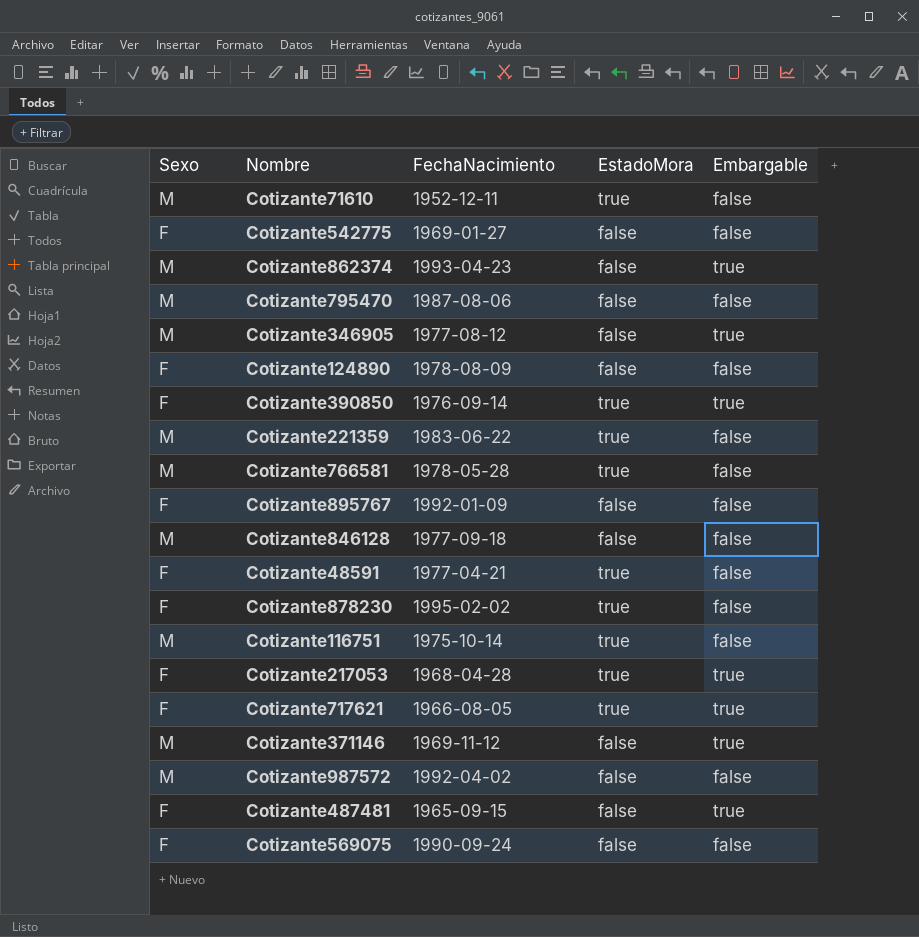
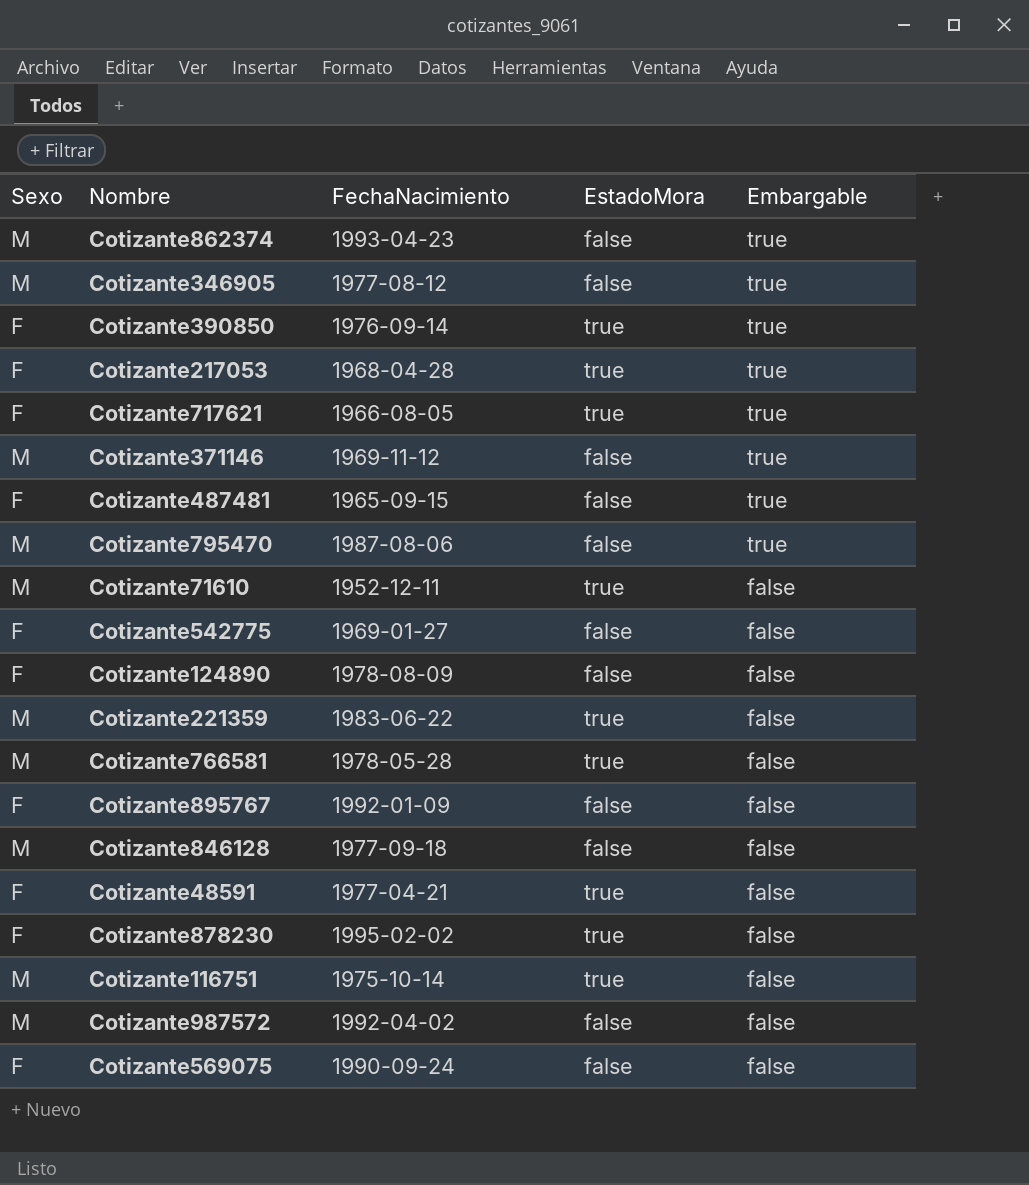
row order: none -> Embargable descending
Cotizante795470 | Embargable: false -> true

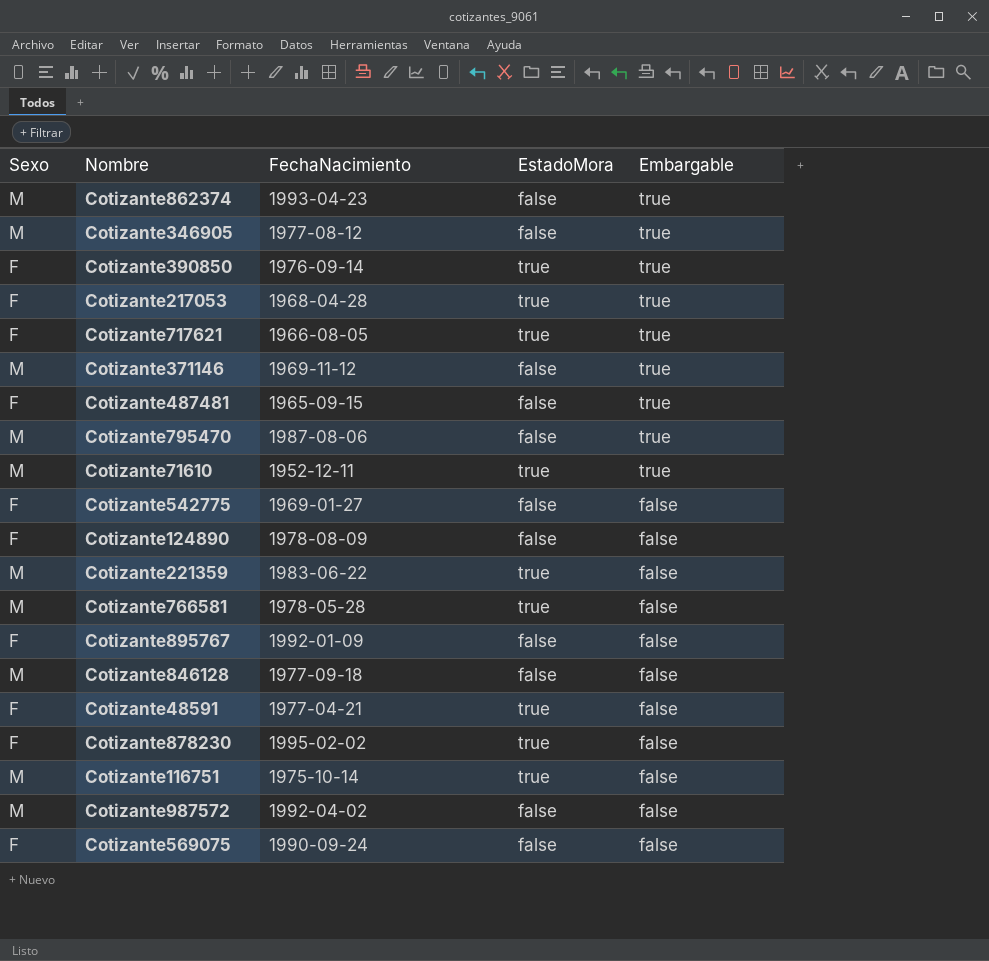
Cotizante71610 | Embargable: false -> true

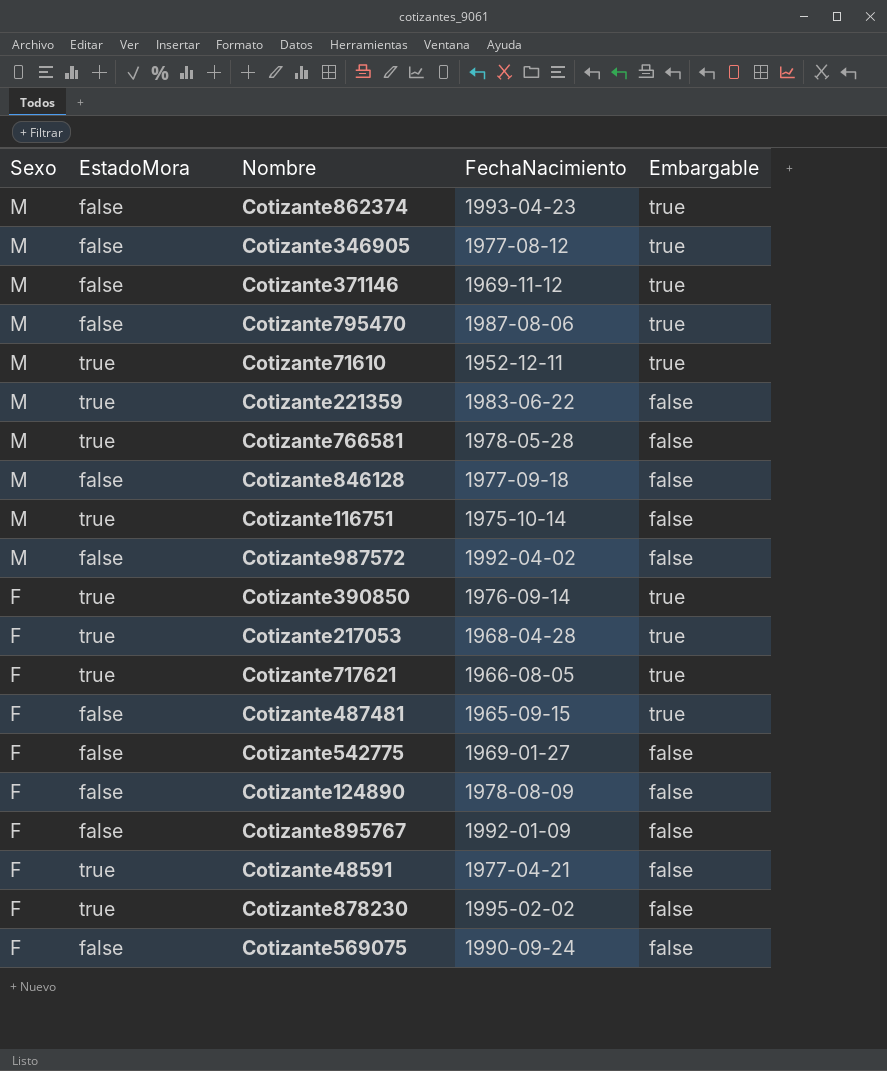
row order: Embargable descending -> Sexo descending
column EstadoMora | position: 4 -> 2

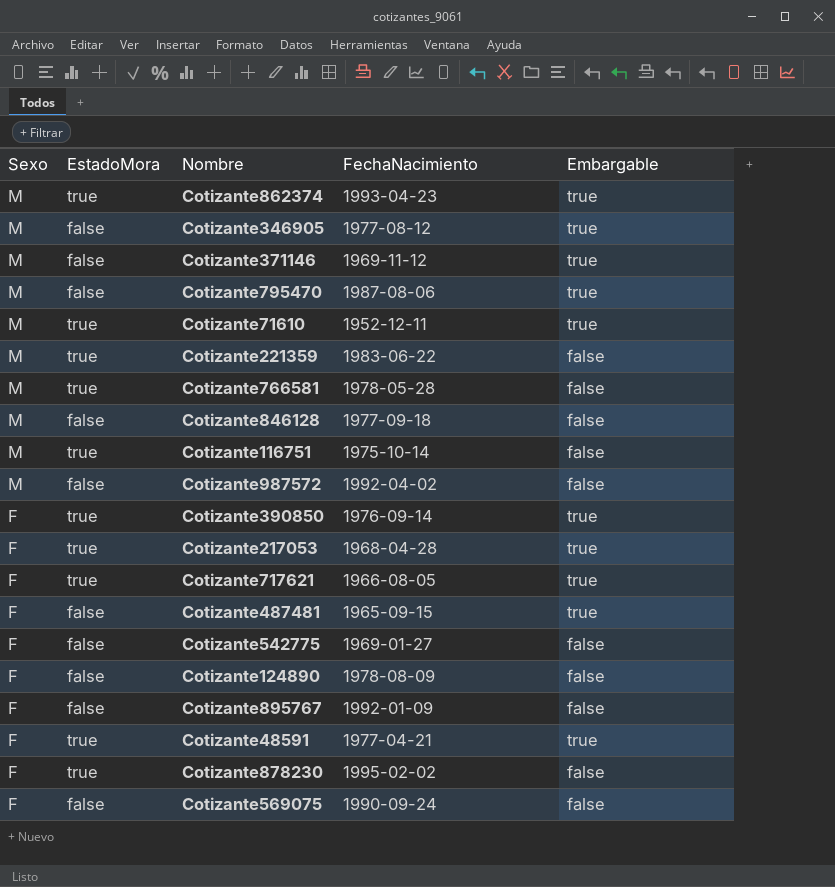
Cotizante862374 | EstadoMora: false -> true
Cotizante48591 | Embargable: false -> true

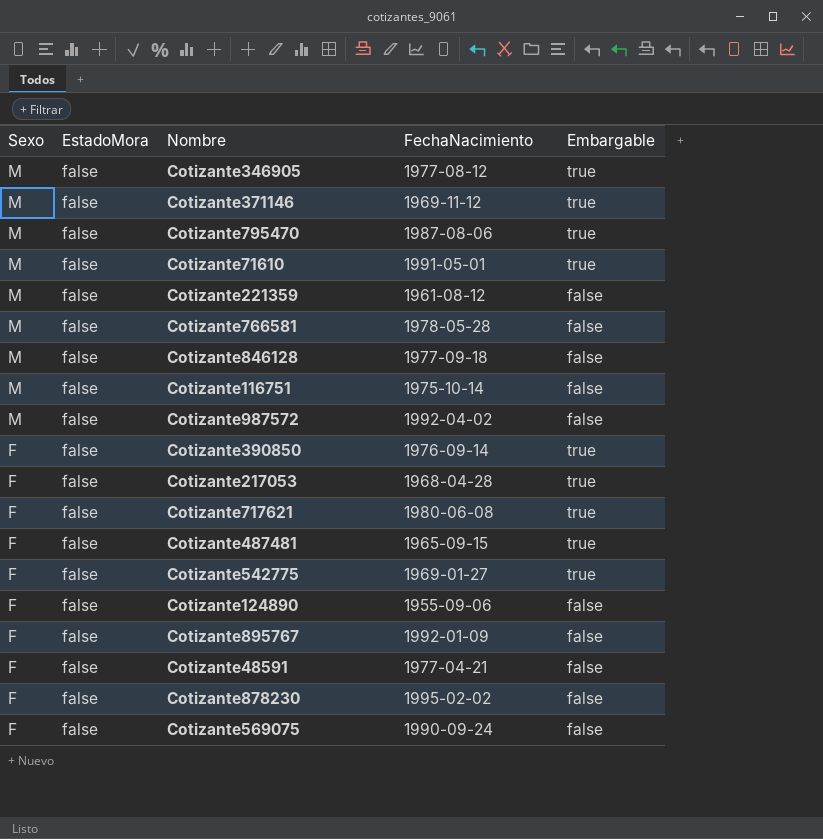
row Cotizante862374: M | true | 1993-04-23 | true -> none
Cotizante71610 | EstadoMora: true -> false
Cotizante71610 | FechaNacimiento: 1952-12-11 -> 1991-05-01
Cotizante221359 | EstadoMora: true -> false
Cotizante221359 | FechaNacimiento: 1983-06-22 -> 1961-08-12
Cotizante766581 | EstadoMora: true -> false
Cotizante116751 | EstadoMora: true -> false
Cotizante390850 | EstadoMora: true -> false
Cotizante217053 | EstadoMora: true -> false
Cotizante717621 | EstadoMora: true -> false
Cotizante717621 | FechaNacimiento: 1966-08-05 -> 1980-06-08
Cotizante542775 | Embargable: false -> true
Cotizante124890 | FechaNacimiento: 1978-08-09 -> 1955-09-06
Cotizante48591 | EstadoMora: true -> false
Cotizante48591 | Embargable: true -> false
Cotizante878230 | EstadoMora: true -> false

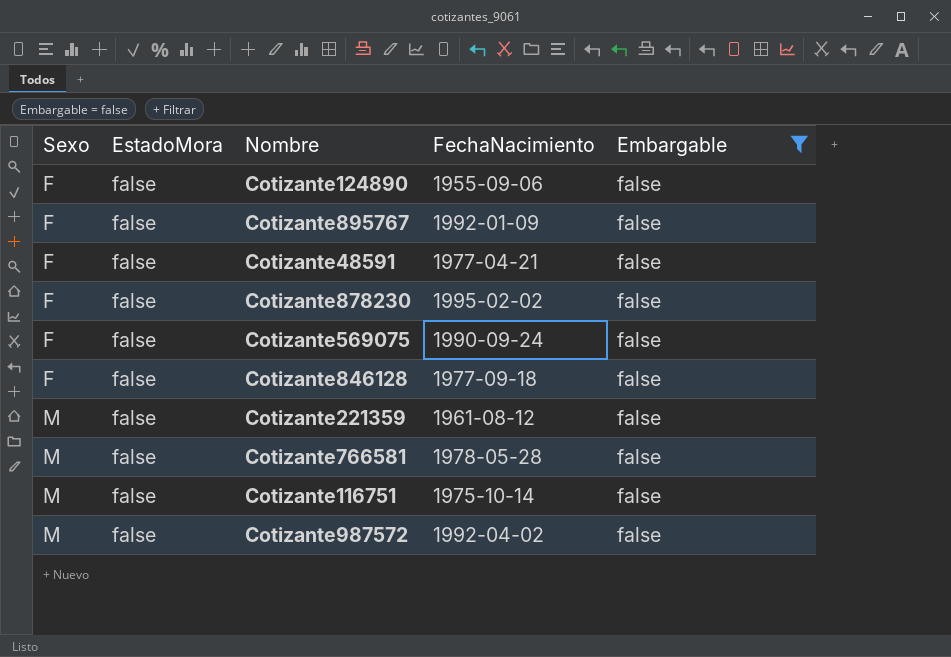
filter: none -> Embargable = false
row order: Sexo descending -> Sexo ascending
Cotizante846128 | Sexo: M -> F

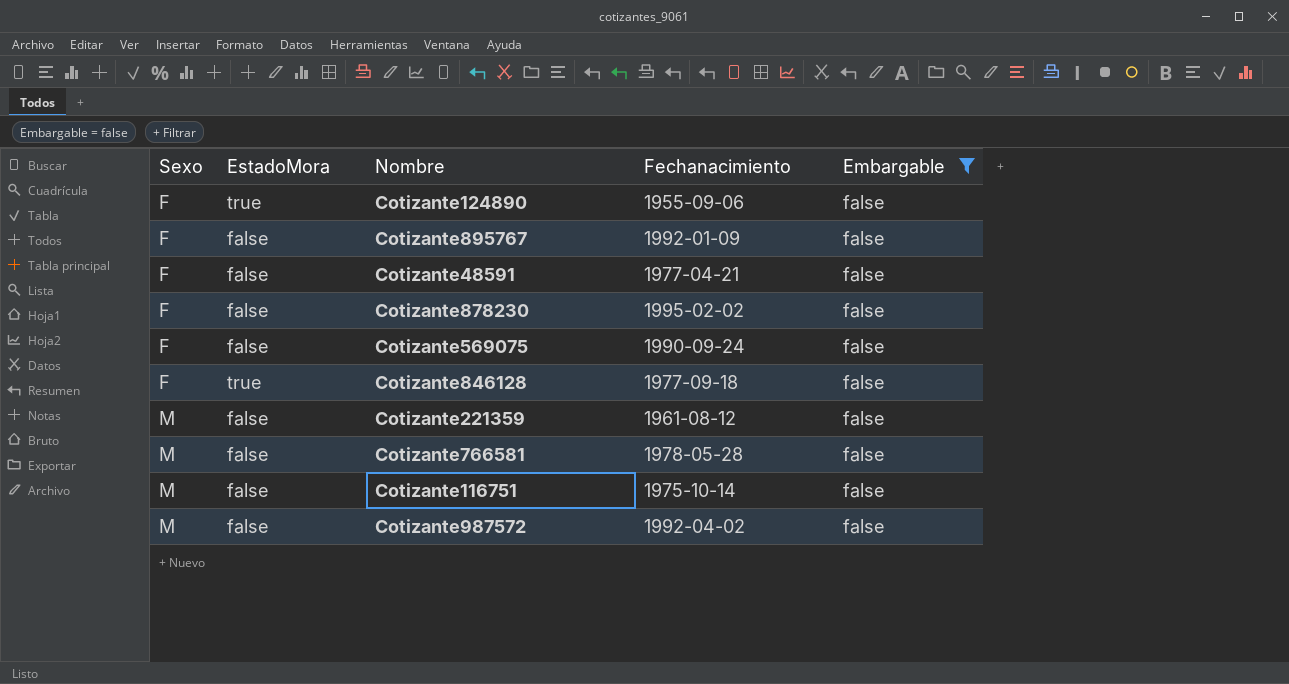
column name: FechaNacimiento -> Fechanacimiento
Cotizante124890 | EstadoMora: false -> true
Cotizante846128 | EstadoMora: false -> true

